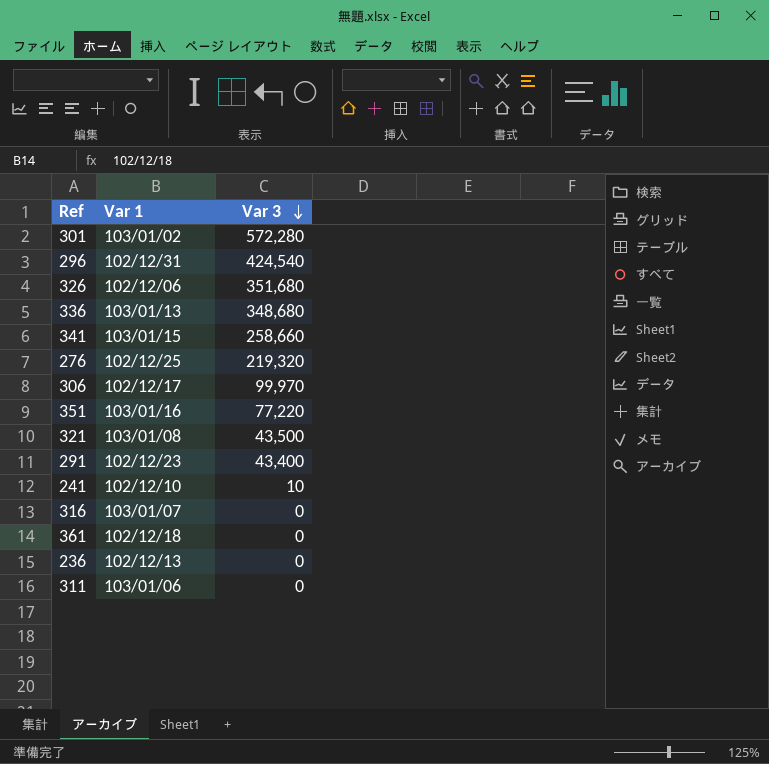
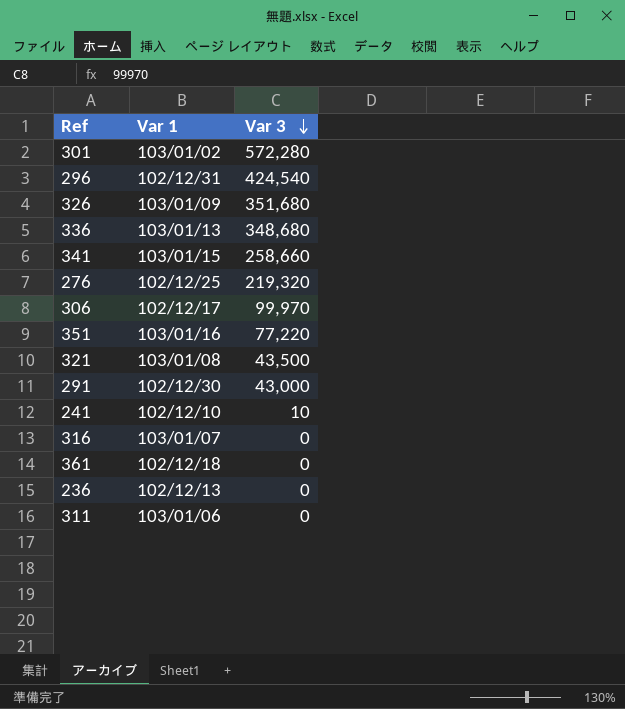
326 | Var 1: 102/12/06 -> 103/01/09
291 | Var 1: 102/12/23 -> 102/12/30
291 | Var 3: 43,400 -> 43,000

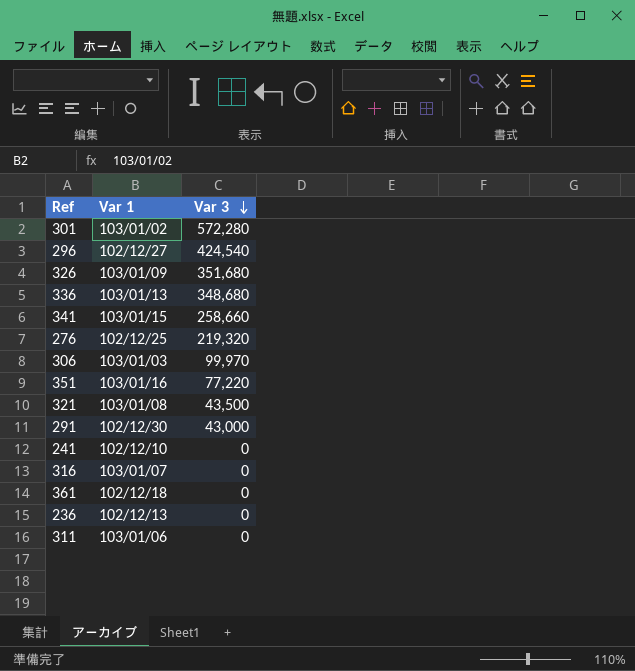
296 | Var 1: 102/12/31 -> 102/12/27
306 | Var 1: 102/12/17 -> 103/01/03
241 | Var 3: 10 -> 0

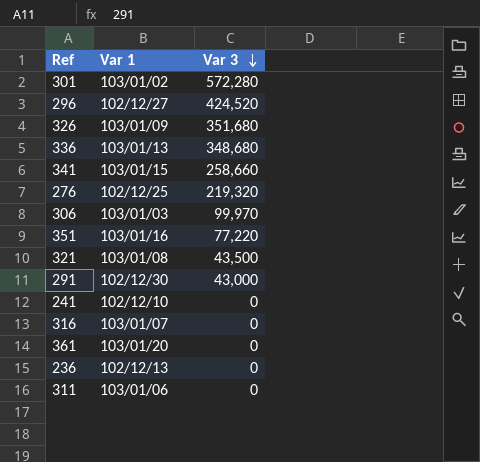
296 | Var 3: 424,540 -> 424,520
361 | Var 1: 102/12/18 -> 103/01/20

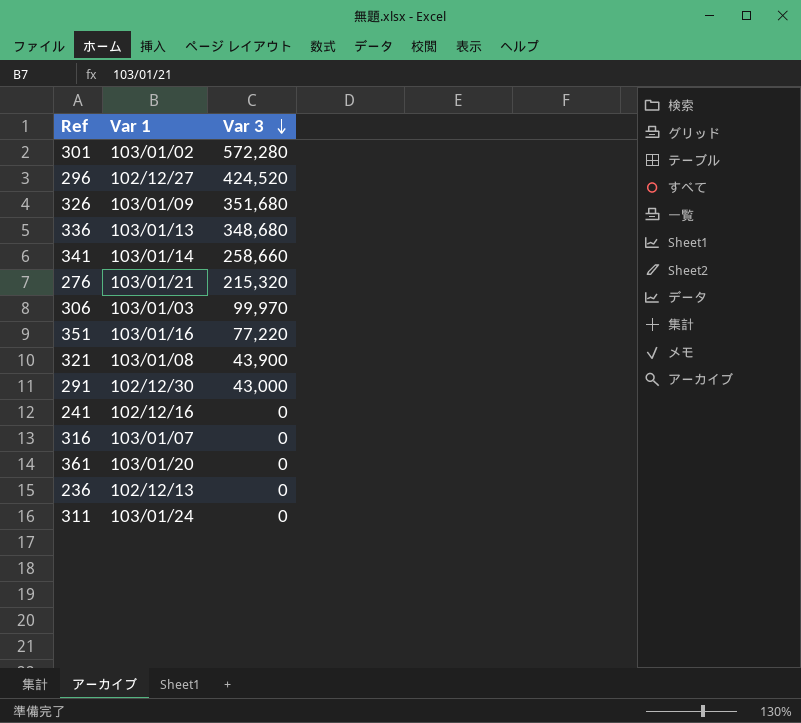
341 | Var 1: 103/01/15 -> 103/01/14
276 | Var 1: 102/12/25 -> 103/01/21
276 | Var 3: 219,320 -> 215,320
321 | Var 3: 43,500 -> 43,900
241 | Var 1: 102/12/10 -> 102/12/16
311 | Var 1: 103/01/06 -> 103/01/24

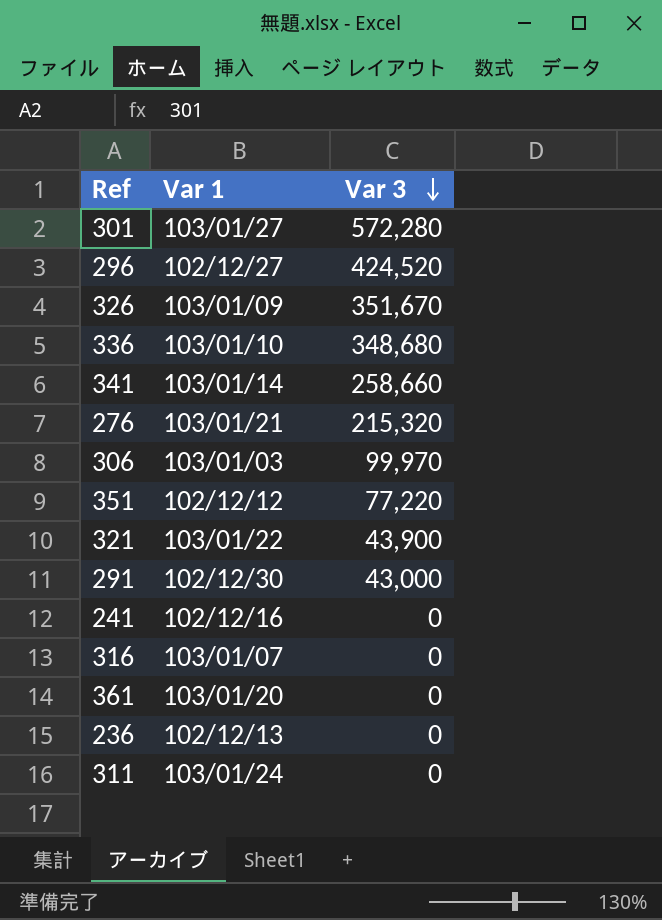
301 | Var 1: 103/01/02 -> 103/01/27
326 | Var 3: 351,680 -> 351,670
336 | Var 1: 103/01/13 -> 103/01/10
351 | Var 1: 103/01/16 -> 102/12/12
321 | Var 1: 103/01/08 -> 103/01/22

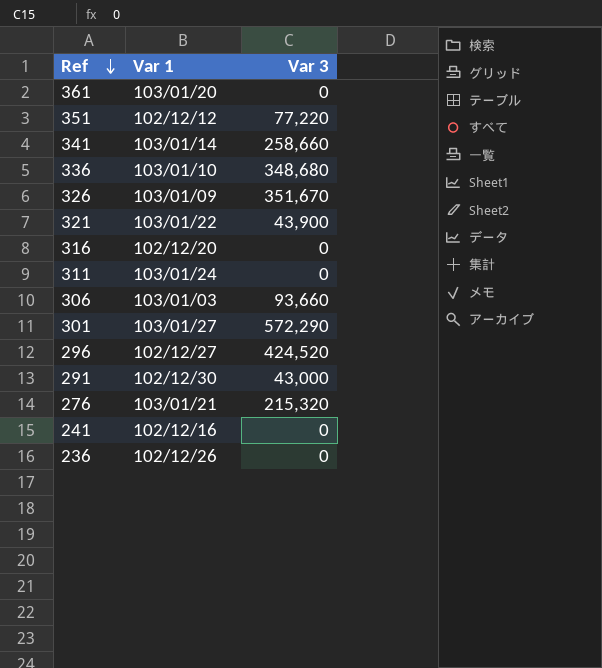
row order: Var 3 descending -> Ref descending
316 | Var 1: 103/01/07 -> 102/12/20
306 | Var 3: 99,970 -> 93,660
301 | Var 3: 572,280 -> 572,290
236 | Var 1: 102/12/13 -> 102/12/26

